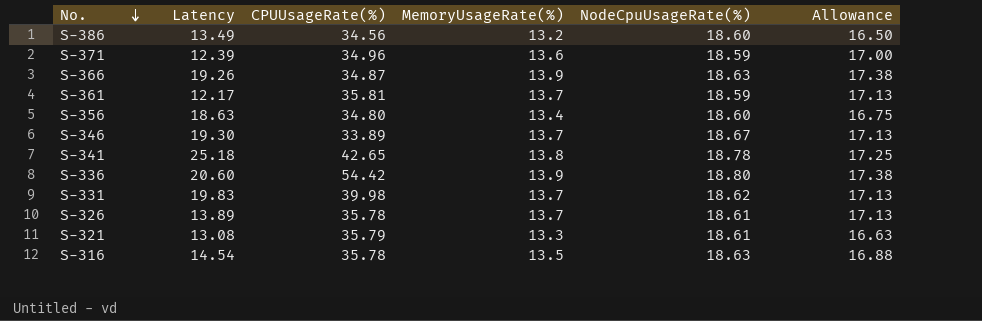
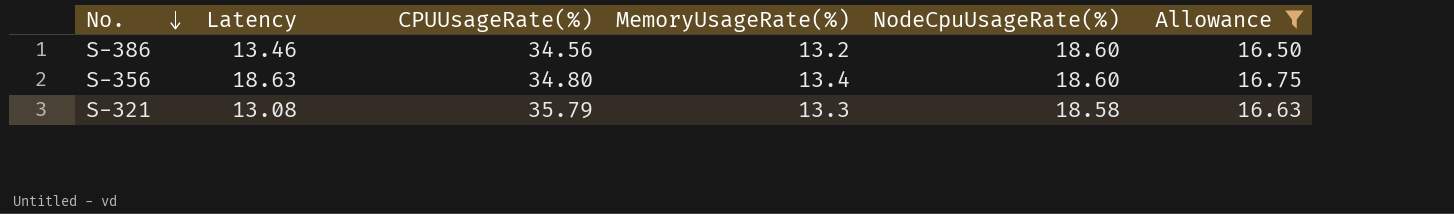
filter: none -> Allowance <= 16.75
S-386 | Latency: 13.49 -> 13.46
S-321 | NodeCpuUsageRate(%): 18.61 -> 18.58

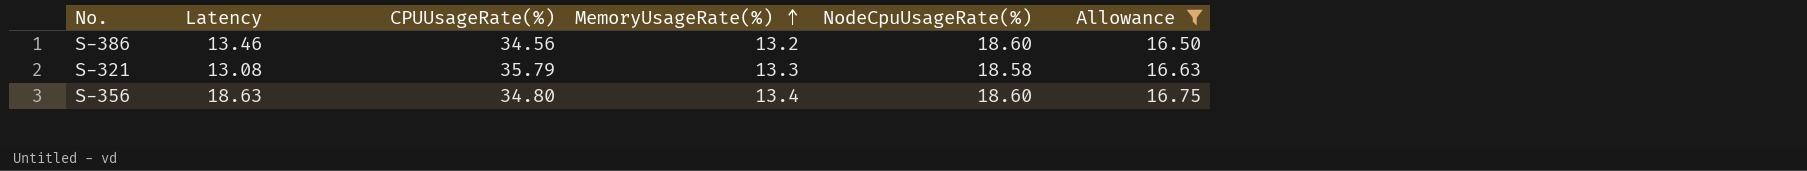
row order: No. descending -> MemoryUsageRate(%) ascending

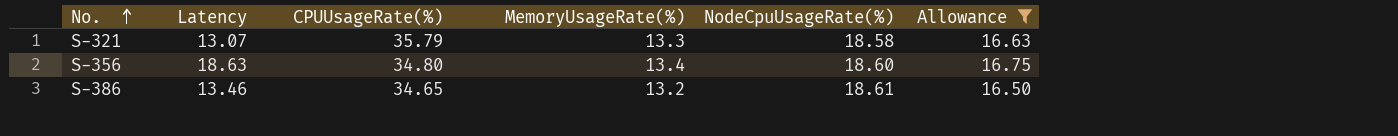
row order: MemoryUsageRate(%) ascending -> No. ascending
S-321 | Latency: 13.08 -> 13.07
S-386 | CPUUsageRate(%): 34.56 -> 34.65
S-386 | NodeCpuUsageRate(%): 18.60 -> 18.61

